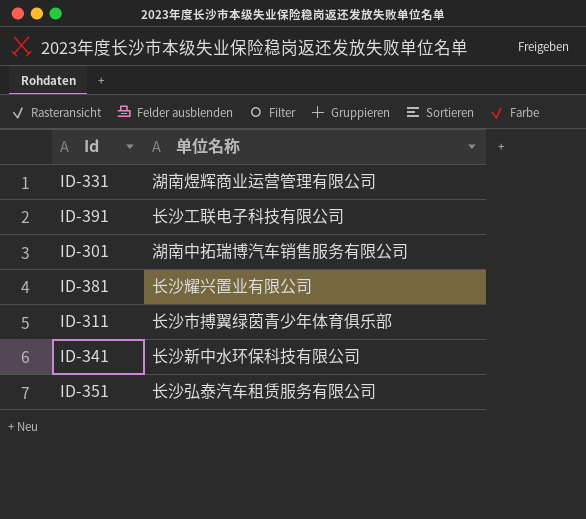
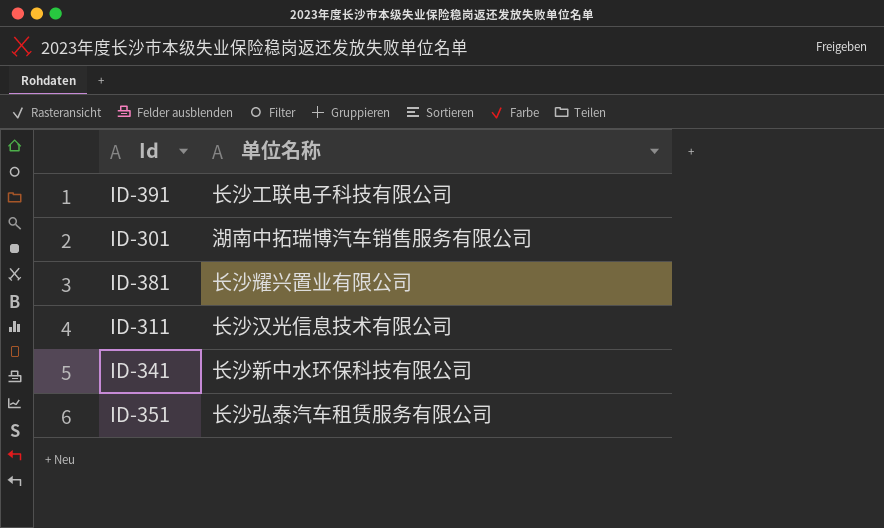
row ID-331: 湖南煜辉商业运营管理有限公司 -> none
ID-311 | 单位名称: 长沙市搏翼绿茵青少年体育俱乐部 -> 长沙汉光信息技术有限公司

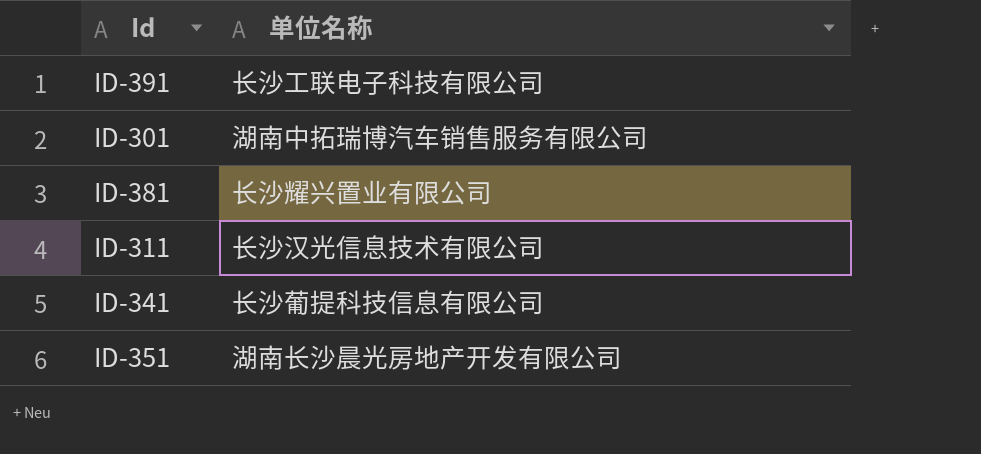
ID-341 | 单位名称: 长沙新中水环保科技有限公司 -> 长沙葡提科技信息有限公司
ID-351 | 单位名称: 长沙弘泰汽车租赁服务有限公司 -> 湖南长沙晨光房地产开发有限公司

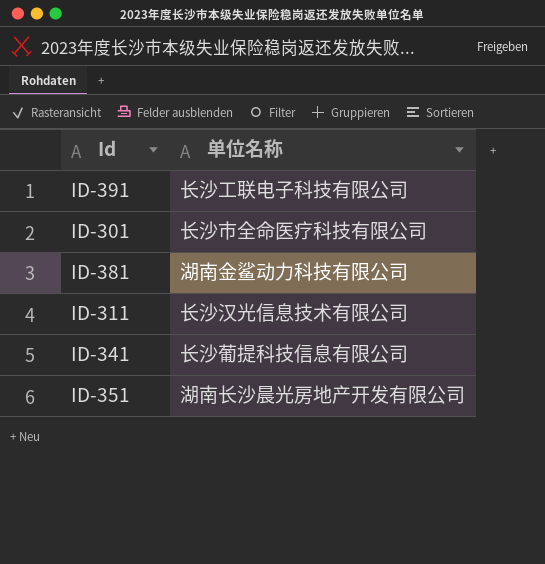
ID-301 | 单位名称: 湖南中拓瑞博汽车销售服务有限公司 -> 长沙市全命医疗科技有限公司
ID-381 | 单位名称: 长沙耀兴置业有限公司 -> 湖南金鲨动力科技有限公司

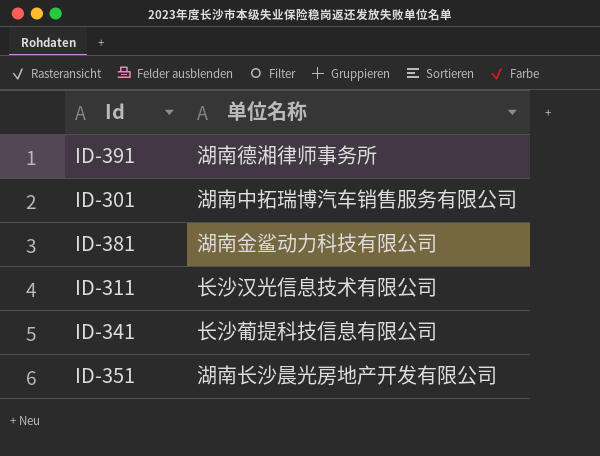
ID-391 | 单位名称: 长沙工联电子科技有限公司 -> 湖南德湘律师事务所
ID-301 | 单位名称: 长沙市全命医疗科技有限公司 -> 湖南中拓瑞博汽车销售服务有限公司

